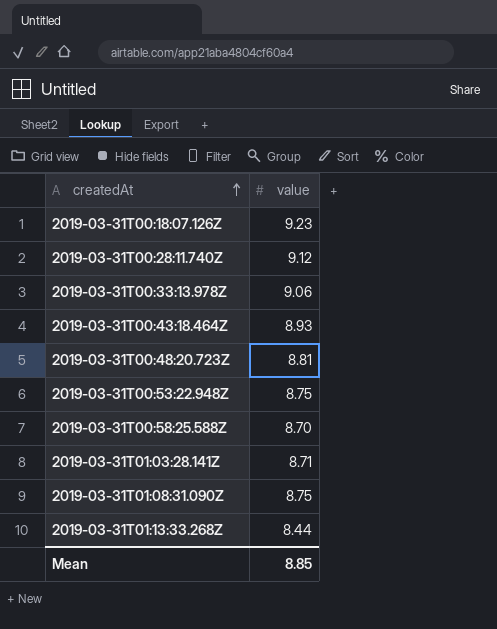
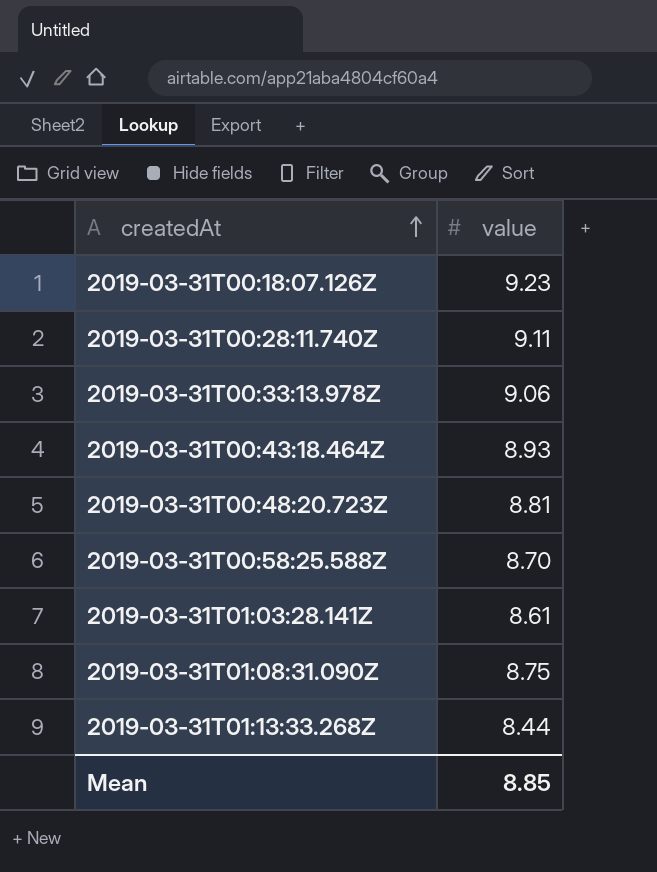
row 2019-03-31T00:53:22.948Z: 8.75 -> none
2019-03-31T00:28:11.740Z | value: 9.12 -> 9.11
2019-03-31T01:03:28.141Z | value: 8.71 -> 8.61

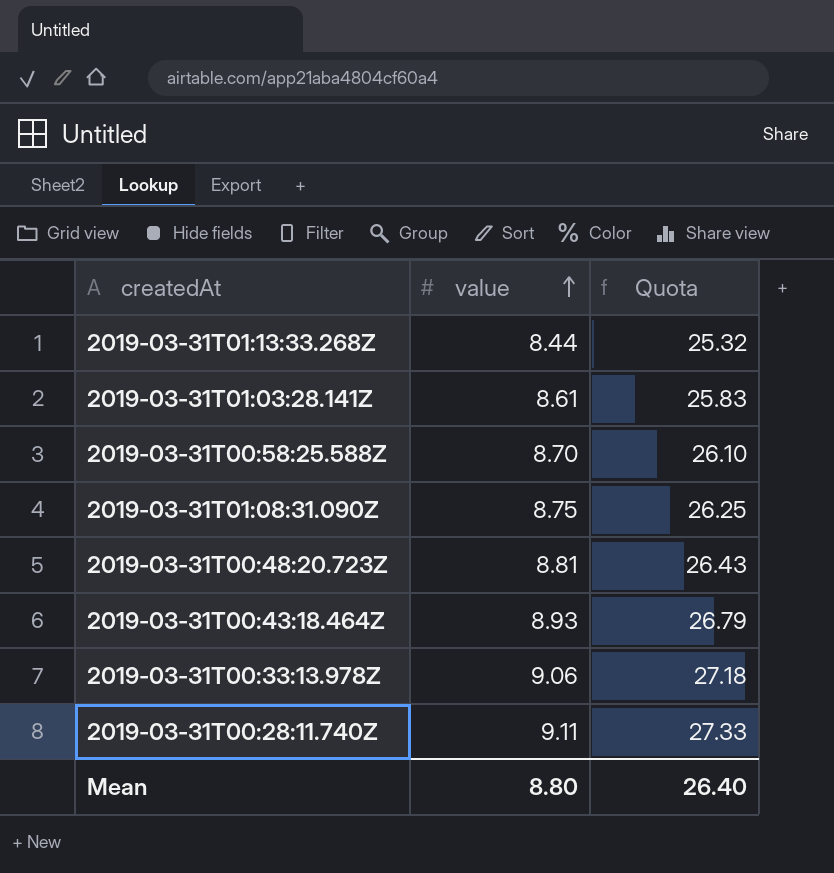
row order: createdAt ascending -> value ascending
column Quota | formula: none -> [value] * 3
row 2019-03-31T00:18:07.126Z: 9.23 -> none
Mean | value: 8.85 -> 8.80

